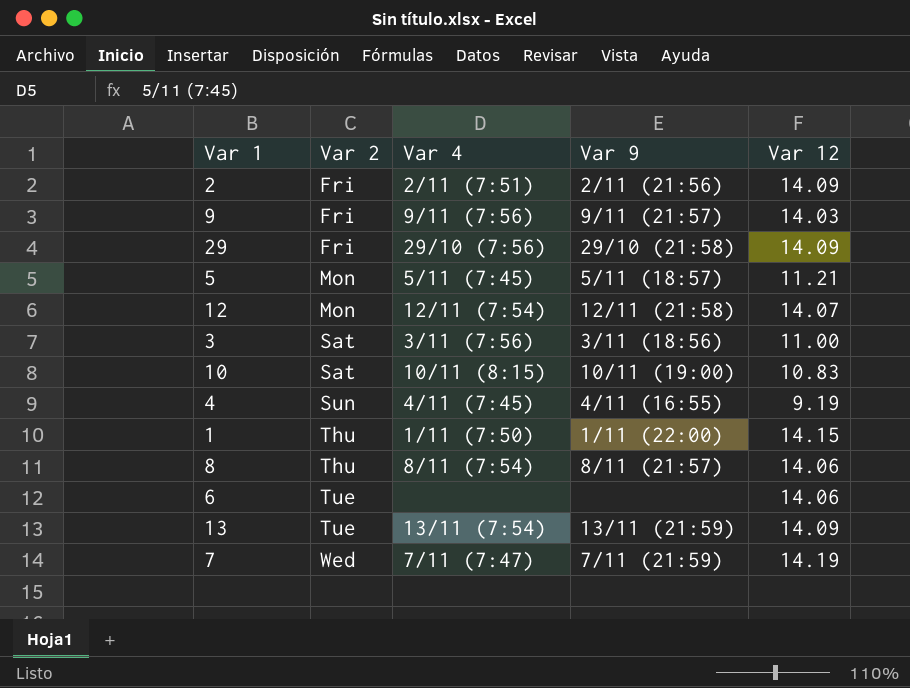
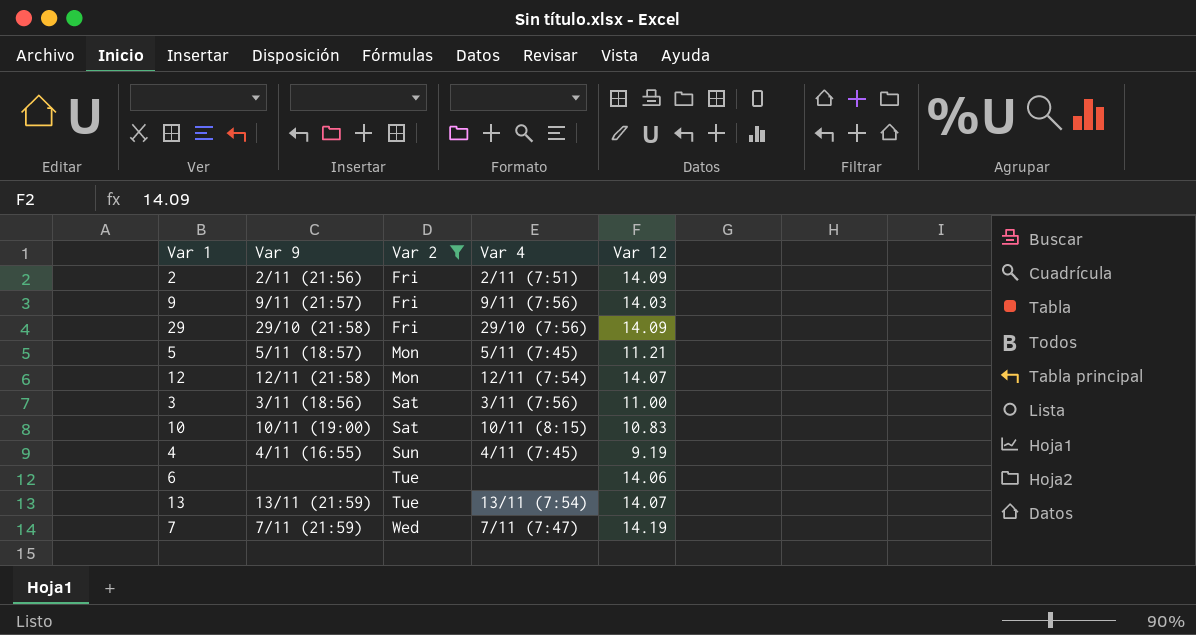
filter: none -> Var 2 != Thu
column Var 9 | position: 4 -> 2
13 | Var 12: 14.09 -> 14.07

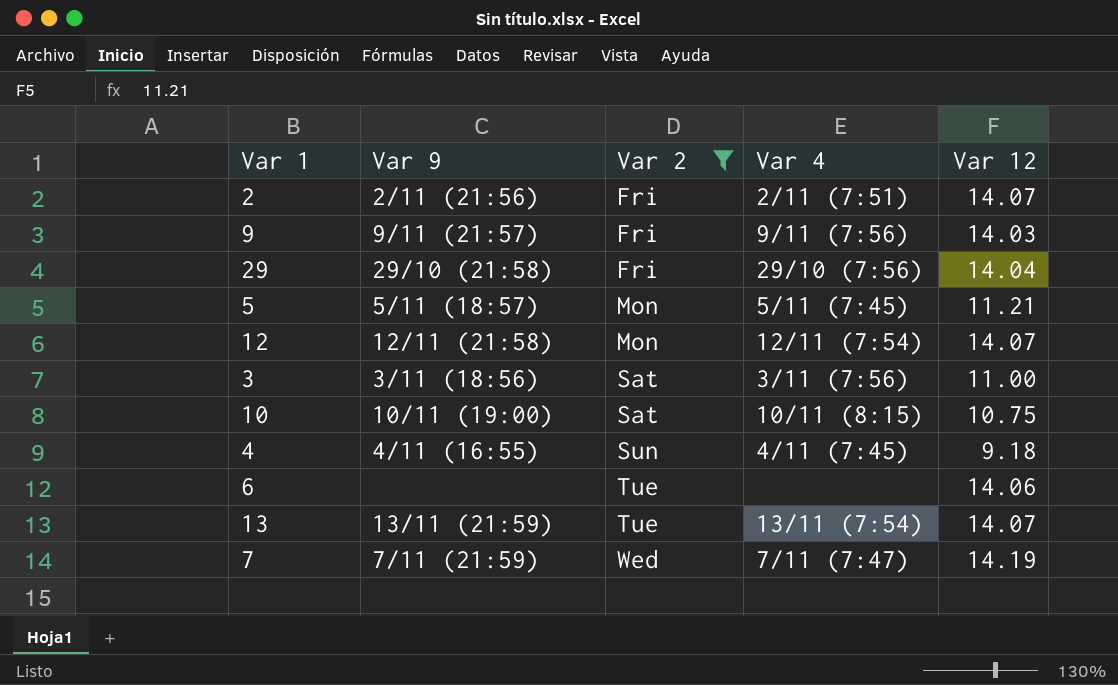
2 | Var 12: 14.09 -> 14.07
29 | Var 12: 14.09 -> 14.04
10 | Var 12: 10.83 -> 10.75
4 | Var 12: 9.19 -> 9.18

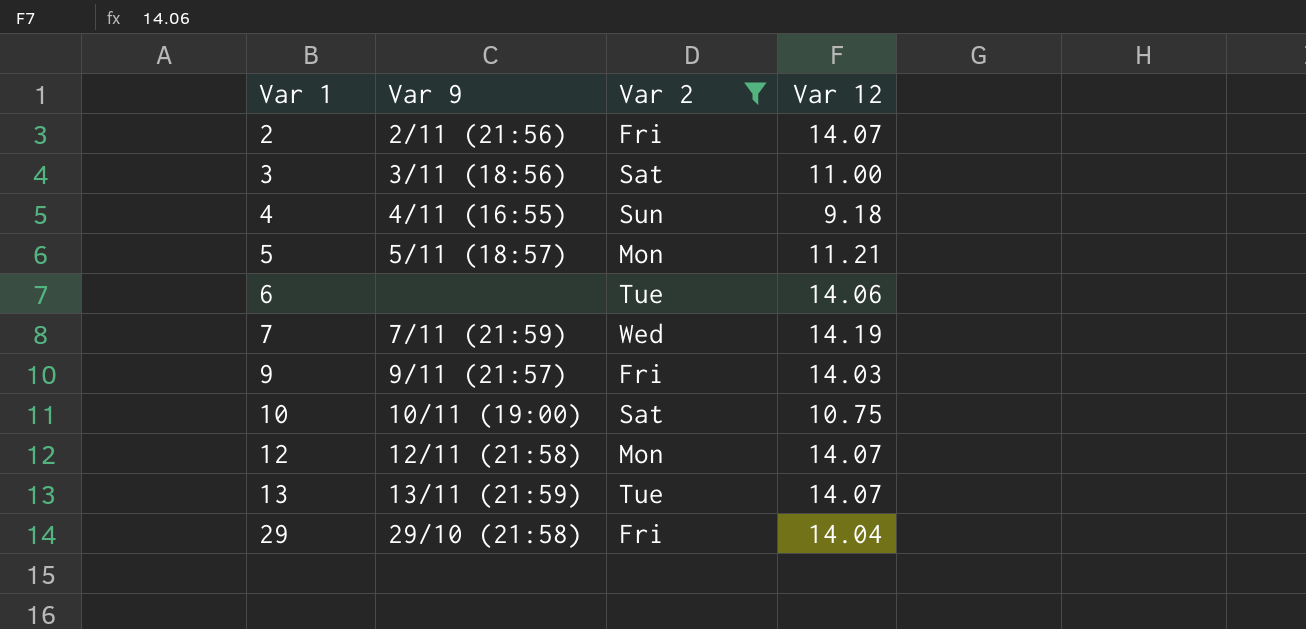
row order: Var 2 ascending -> Var 1 ascending
column Var 4 | position: 4 -> none

